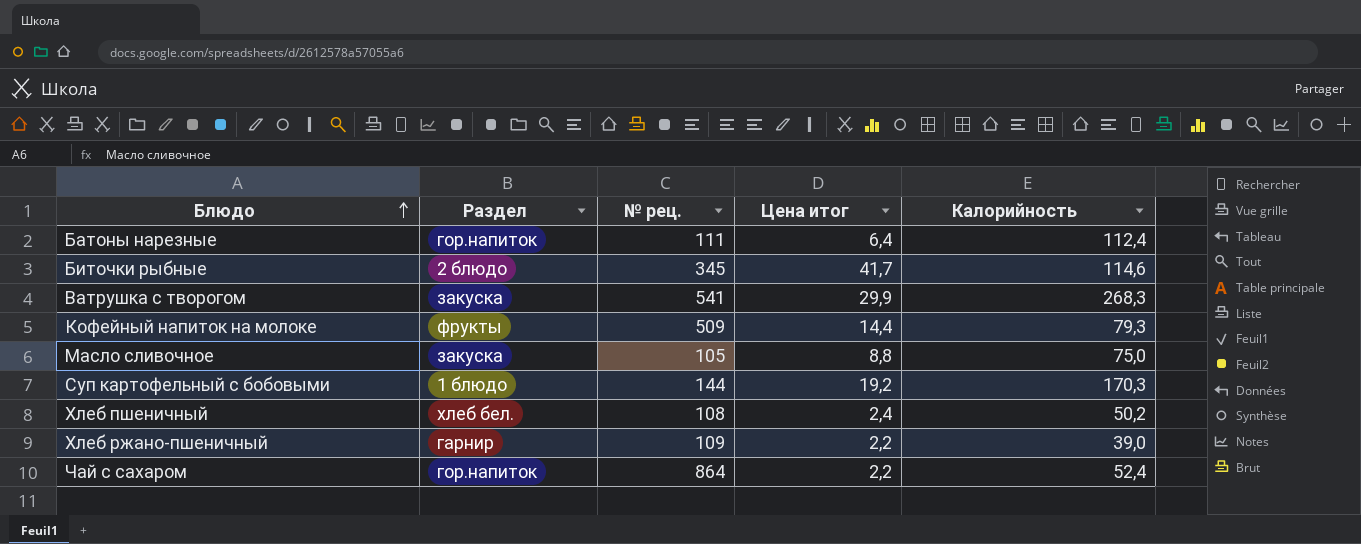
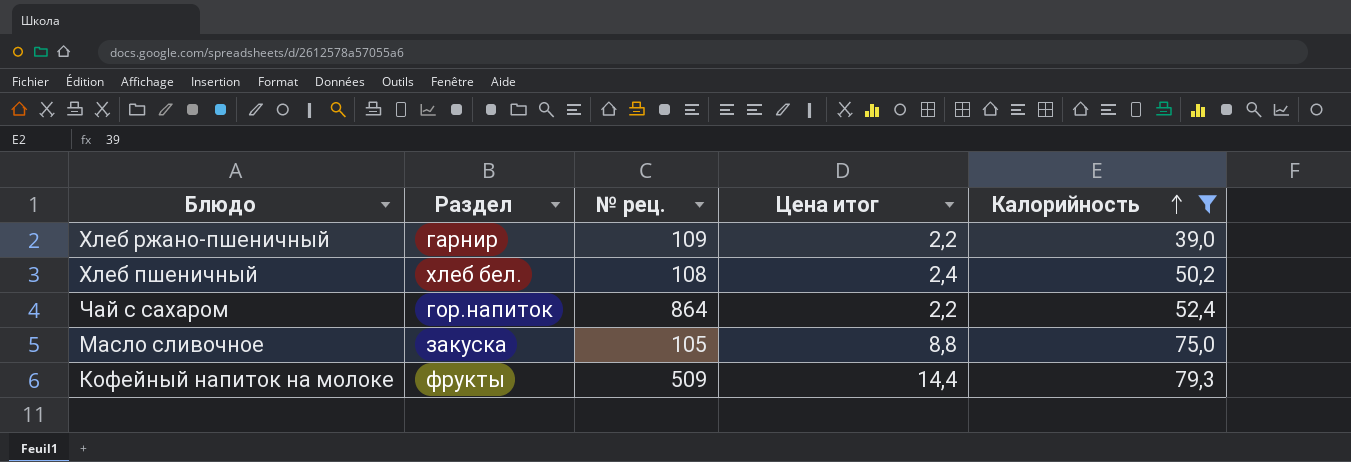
filter: none -> Калорийность <= 79,3
row order: Блюдо ascending -> Калорийность ascending

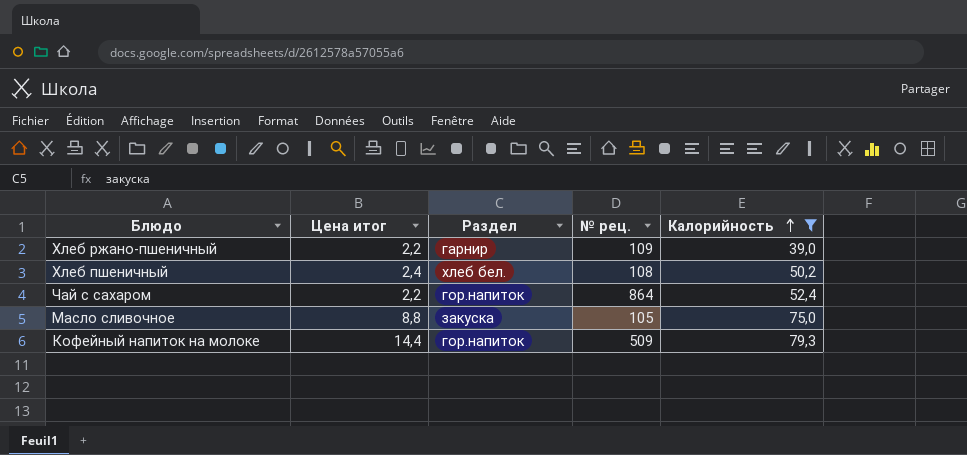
column Цена итог | position: 4 -> 2
Кофейный напиток на молоке | Раздел: фрукты -> гор.напиток

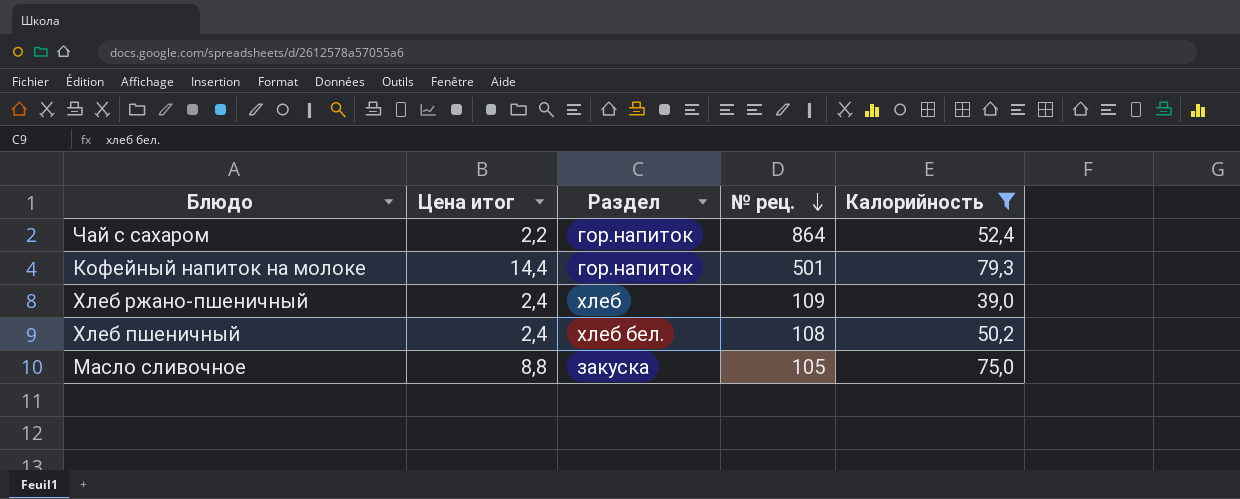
row order: Калорийность ascending -> № рец. descending
Кофейный напиток на молоке | № рец.: 509 -> 501
Хлеб ржано-пшеничный | Цена итог: 2,2 -> 2,4
Хлеб ржано-пшеничный | Раздел: гарнир -> хлеб

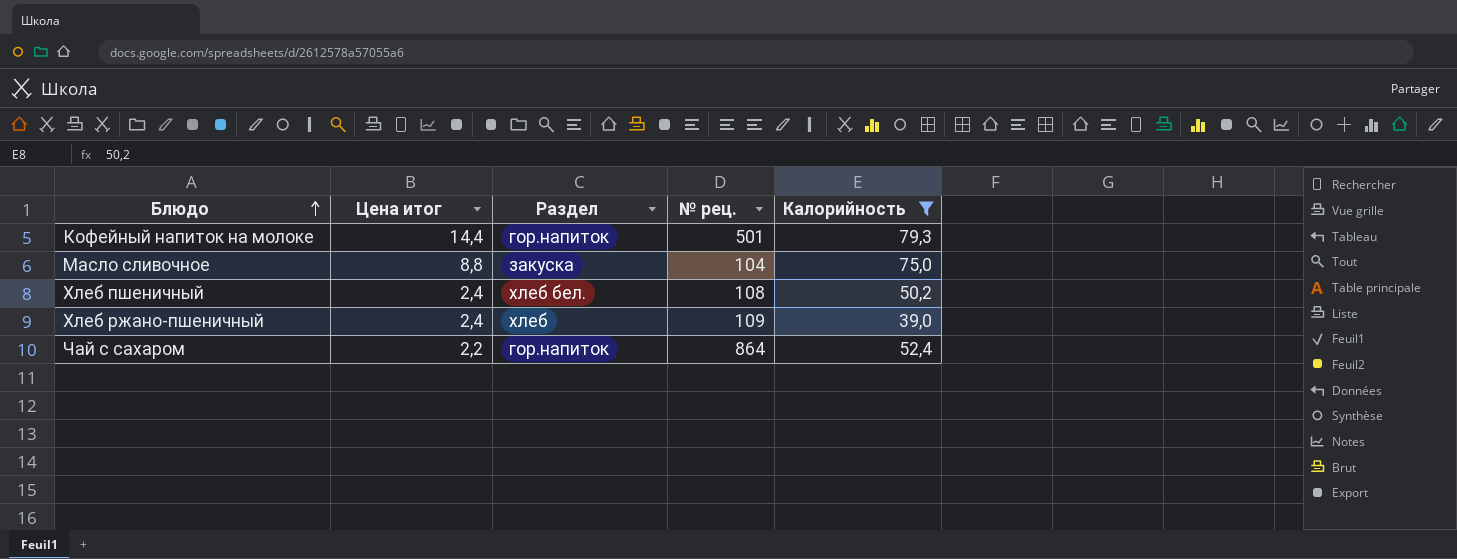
row order: № рец. descending -> Блюдо ascending
Масло сливочное | № рец.: 105 -> 104

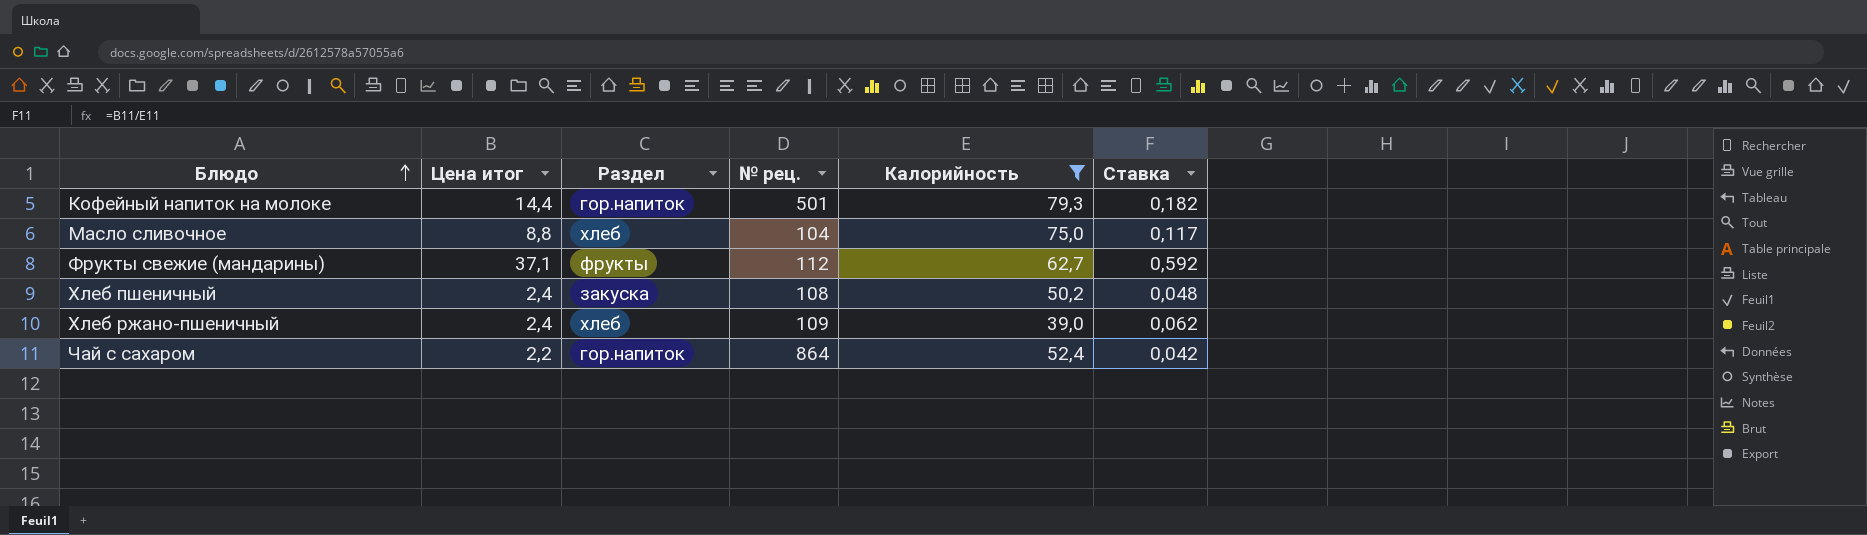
column Ставка | formula: none -> [Цена итог] / [Калорийность]
Масло сливочное | Раздел: закуска -> хлеб
row Фрукты свежие (мандарины): none -> 37,1 | фрукты | 112 | 62,7 | 0,592
Хлеб пшеничный | Раздел: хлеб бел. -> закуска

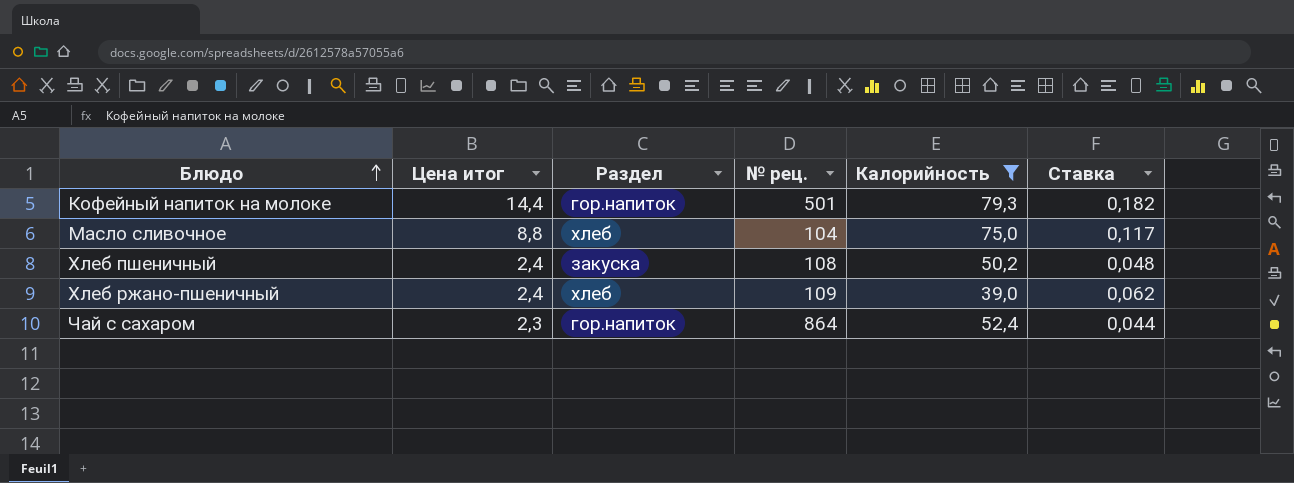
row Фрукты свежие (мандарины): 37,1 | фрукты | 112 | 62,7 | 0,592 -> none
Чай с сахаром | Цена итог: 2,2 -> 2,3
Чай с сахаром | Ставка: 0,042 -> 0,044

